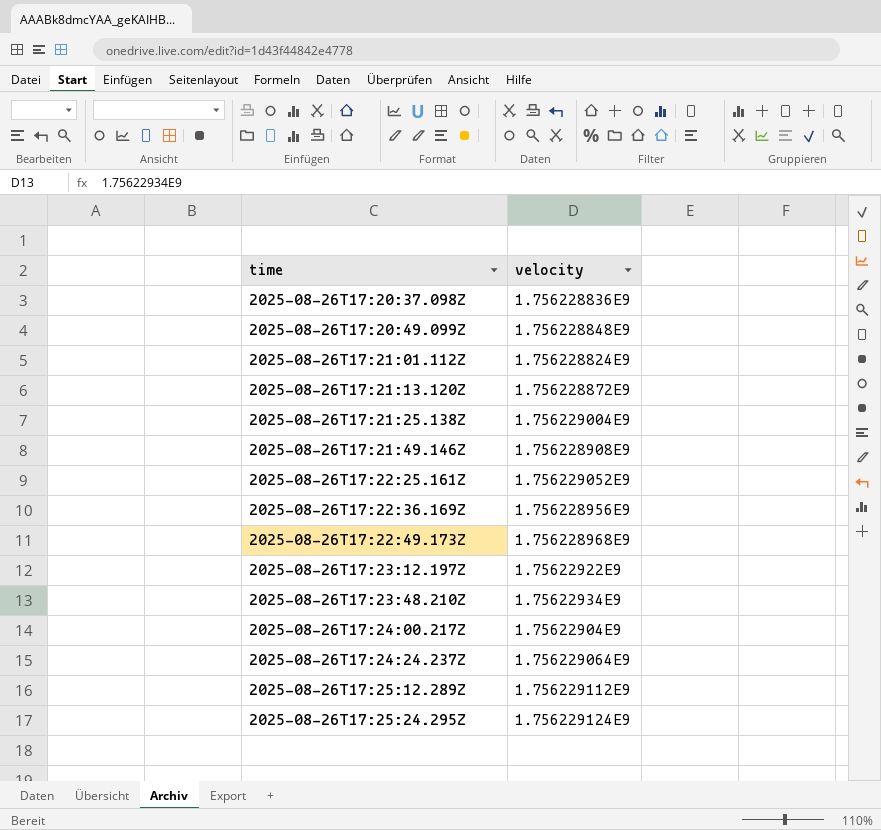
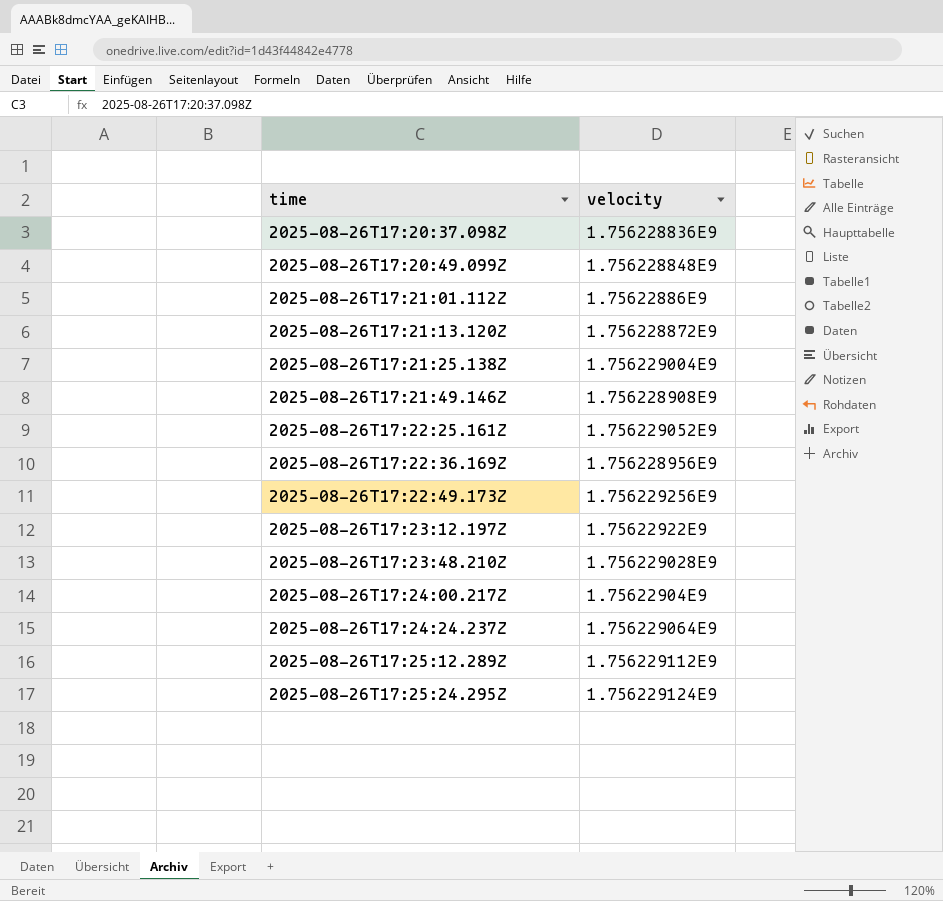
2025-08-26T17:21:01.112Z | velocity: 1.756228824E9 -> 1.75622886E9
2025-08-26T17:22:49.173Z | velocity: 1.756228968E9 -> 1.756229256E9
2025-08-26T17:23:48.210Z | velocity: 1.75622934E9 -> 1.756229028E9

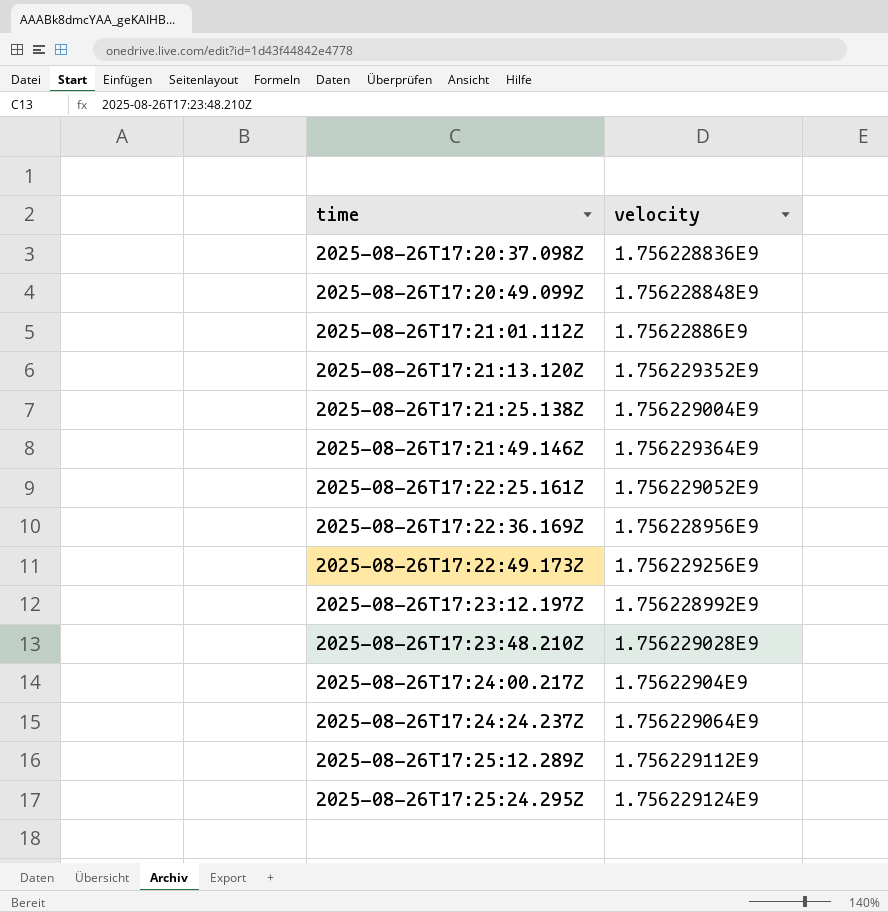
2025-08-26T17:21:13.120Z | velocity: 1.756228872E9 -> 1.756229352E9
2025-08-26T17:21:49.146Z | velocity: 1.756228908E9 -> 1.756229364E9
2025-08-26T17:23:12.197Z | velocity: 1.75622922E9 -> 1.756228992E9

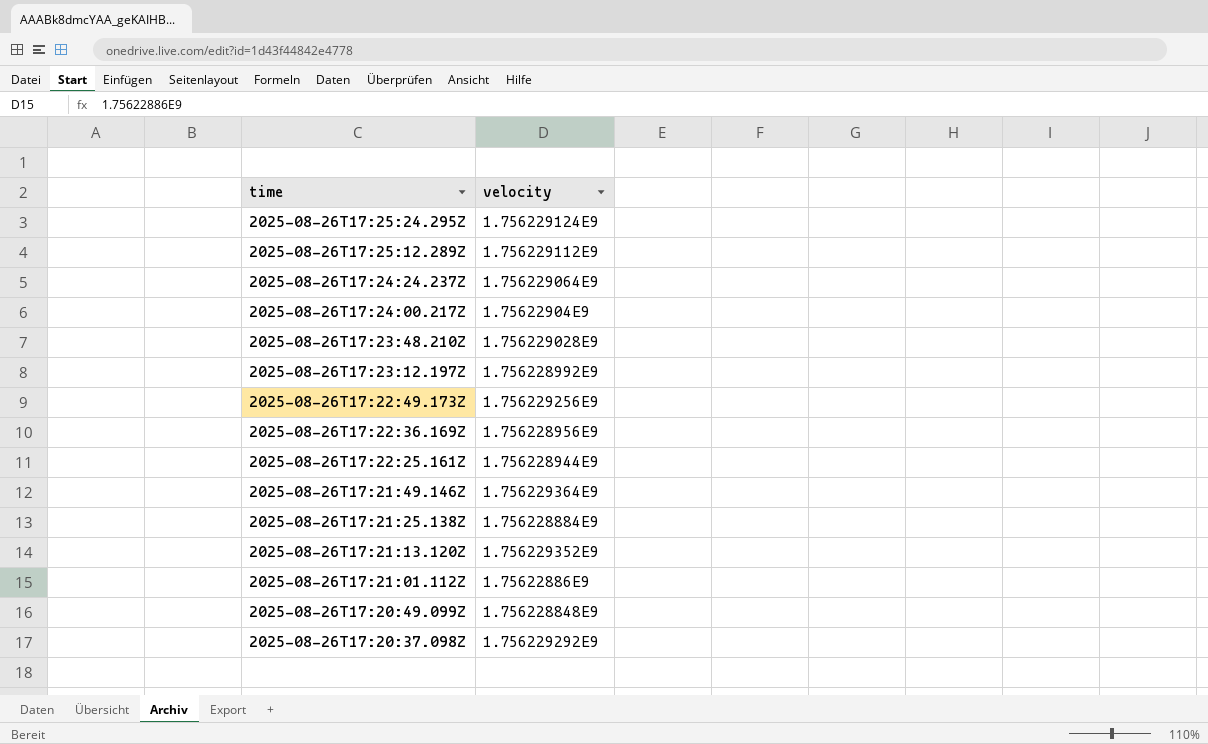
row order: time ascending -> time descending
2025-08-26T17:22:25.161Z | velocity: 1.756229052E9 -> 1.756228944E9
2025-08-26T17:21:25.138Z | velocity: 1.756229004E9 -> 1.756228884E9
2025-08-26T17:20:37.098Z | velocity: 1.756228836E9 -> 1.756229292E9

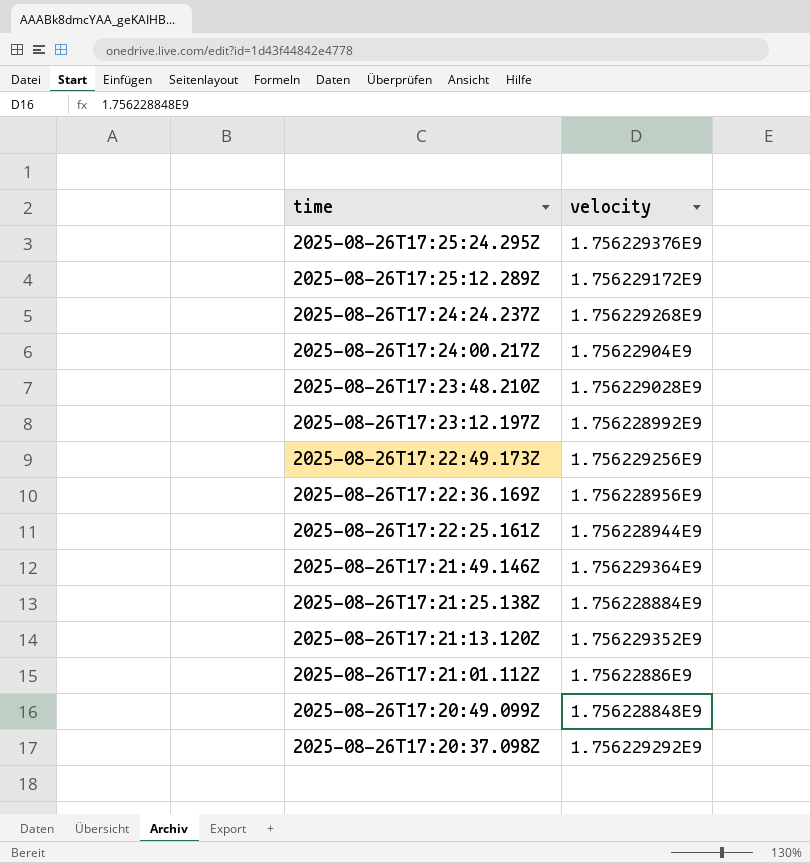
2025-08-26T17:25:24.295Z | velocity: 1.756229124E9 -> 1.756229376E9
2025-08-26T17:25:12.289Z | velocity: 1.756229112E9 -> 1.756229172E9
2025-08-26T17:24:24.237Z | velocity: 1.756229064E9 -> 1.756229268E9

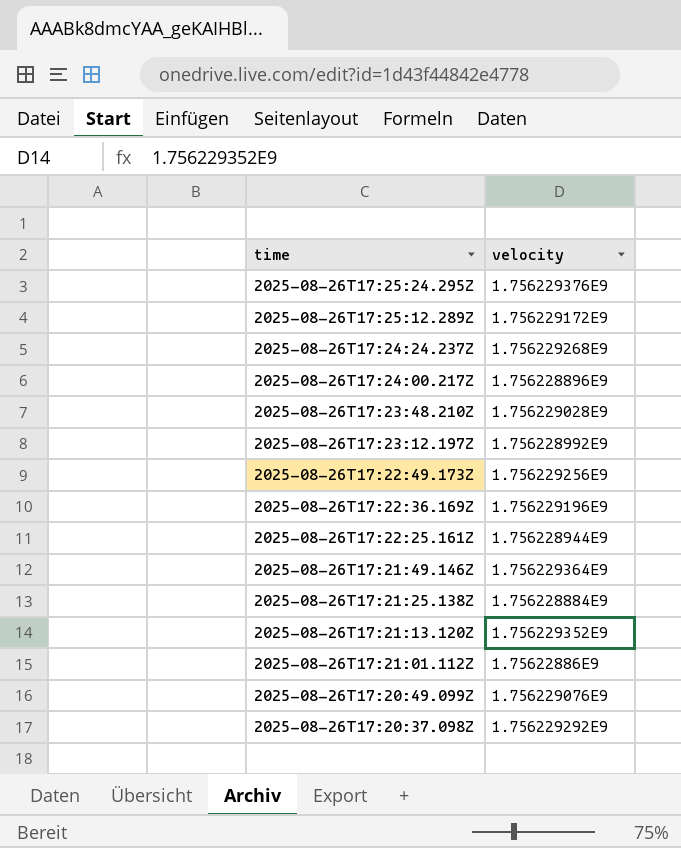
2025-08-26T17:24:00.217Z | velocity: 1.75622904E9 -> 1.756228896E9
2025-08-26T17:22:36.169Z | velocity: 1.756228956E9 -> 1.756229196E9
2025-08-26T17:20:49.099Z | velocity: 1.756228848E9 -> 1.756229076E9

